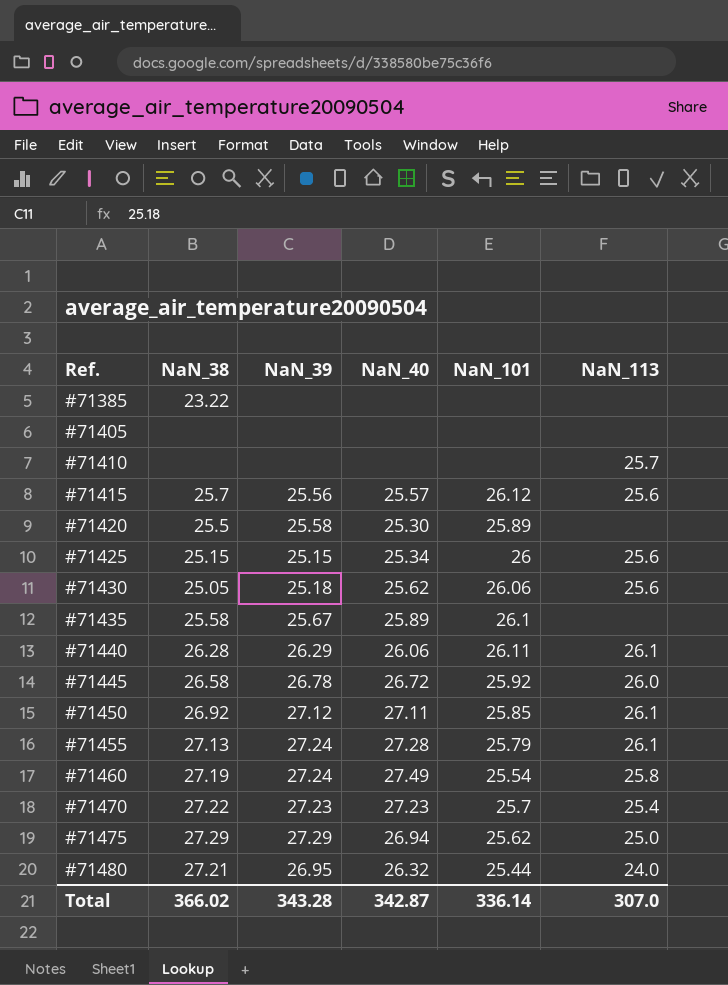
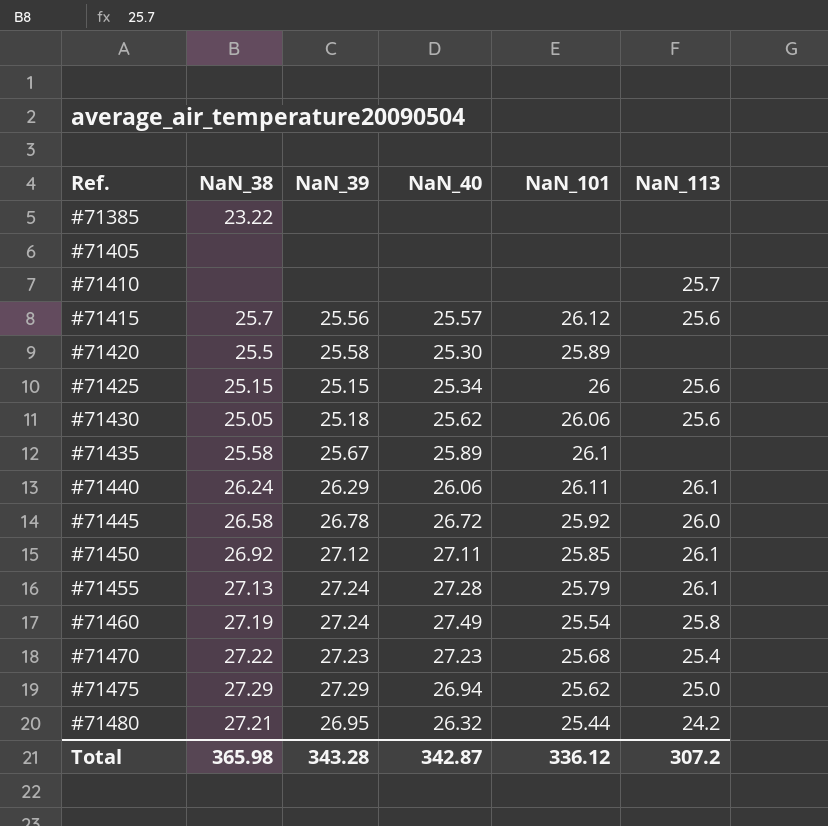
#71440 | NaN_38: 26.28 -> 26.24
#71470 | NaN_101: 25.7 -> 25.68
#71480 | NaN_113: 24.0 -> 24.2
Total | NaN_38: 366.02 -> 365.98
Total | NaN_101: 336.14 -> 336.12
Total | NaN_113: 307.0 -> 307.2

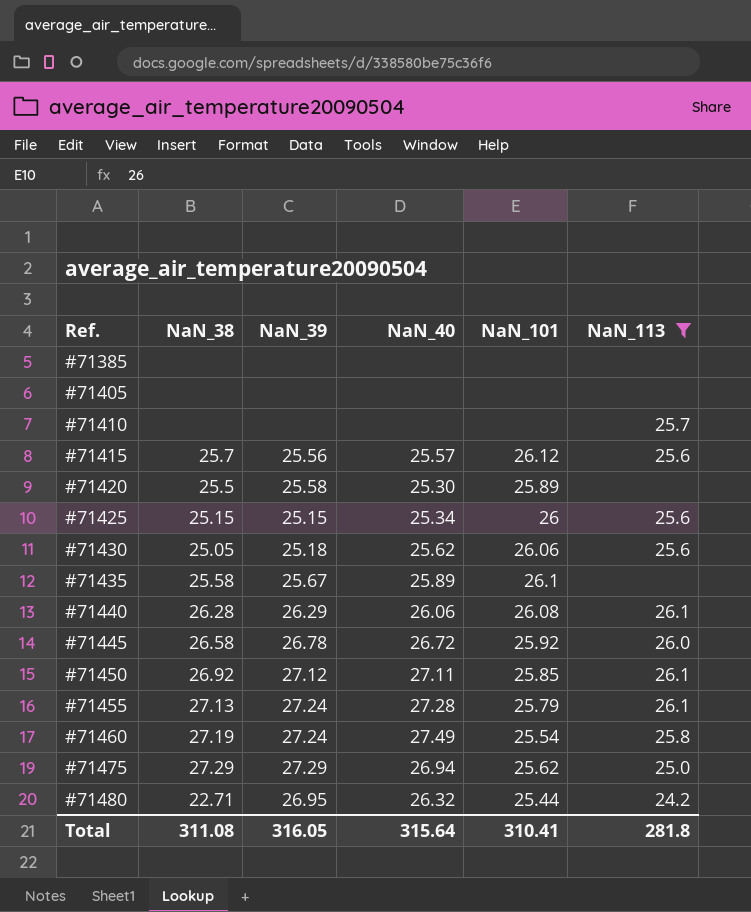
filter: none -> NaN_113 != 25.4
#71385 | NaN_38: 23.22 -> none
#71440 | NaN_38: 26.24 -> 26.28
#71440 | NaN_101: 26.11 -> 26.08
#71480 | NaN_38: 27.21 -> 22.71
Total | NaN_38: 365.98 -> 311.08
Total | NaN_39: 343.28 -> 316.05
Total | NaN_40: 342.87 -> 315.64
Total | NaN_101: 336.12 -> 310.41
Total | NaN_113: 307.2 -> 281.8

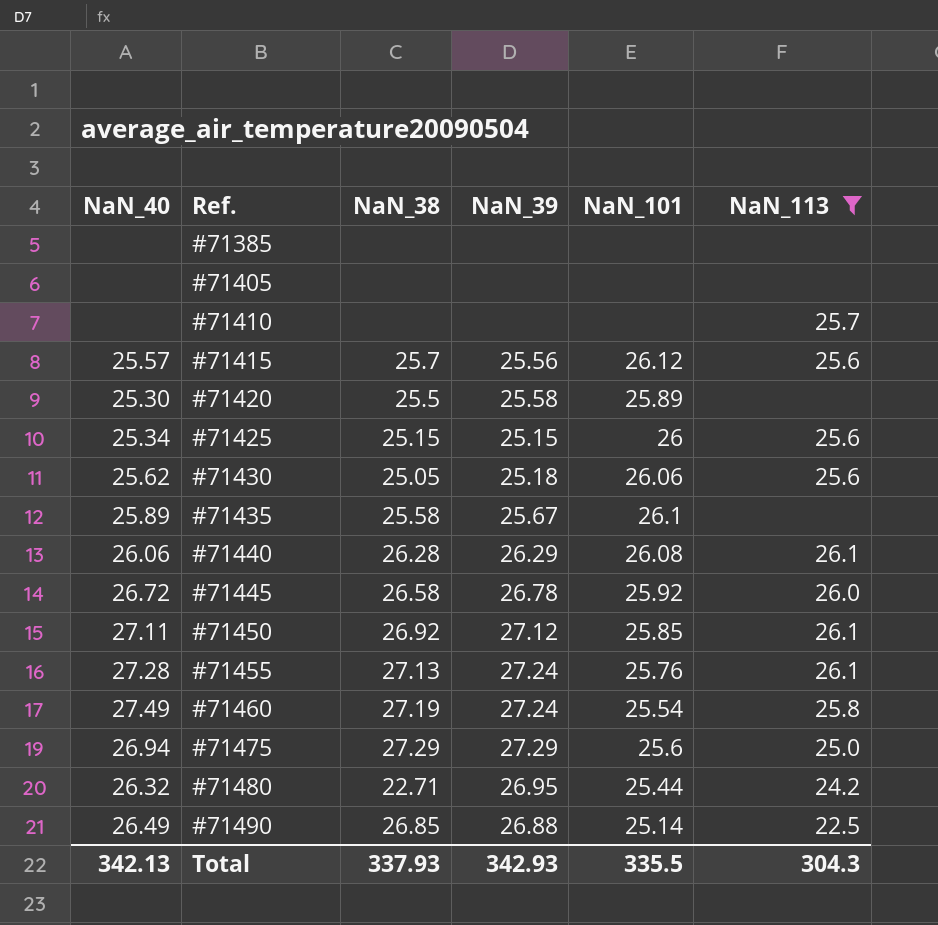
column NaN_40 | position: 4 -> 1
#71455 | NaN_101: 25.79 -> 25.76
#71475 | NaN_101: 25.62 -> 25.6
row #71490: none -> 26.49 | 26.85 | 26.88 | 25.14 | 22.5
Total | NaN_40: 315.64 -> 342.13
Total | NaN_38: 311.08 -> 337.93
Total | NaN_39: 316.05 -> 342.93
Total | NaN_101: 310.41 -> 335.5
Total | NaN_113: 281.8 -> 304.3

